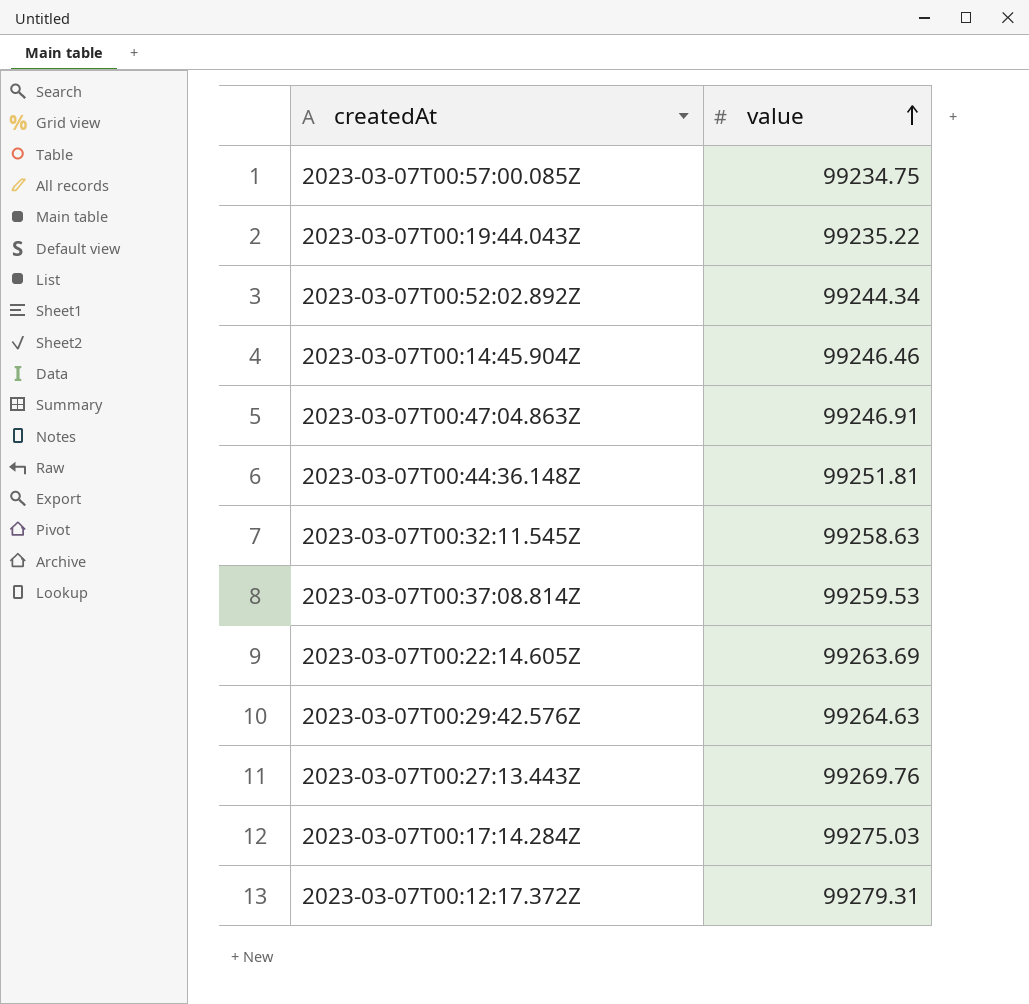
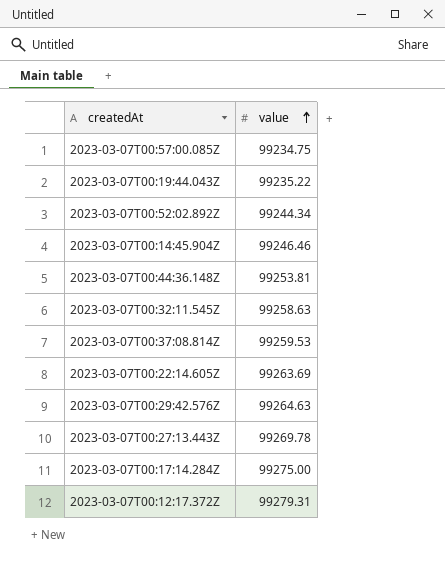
row 2023-03-07T00:47:04.863Z: 99246.91 -> none
2023-03-07T00:44:36.148Z | value: 99251.81 -> 99253.81
2023-03-07T00:27:13.443Z | value: 99269.76 -> 99269.78
2023-03-07T00:17:14.284Z | value: 99275.03 -> 99275.00

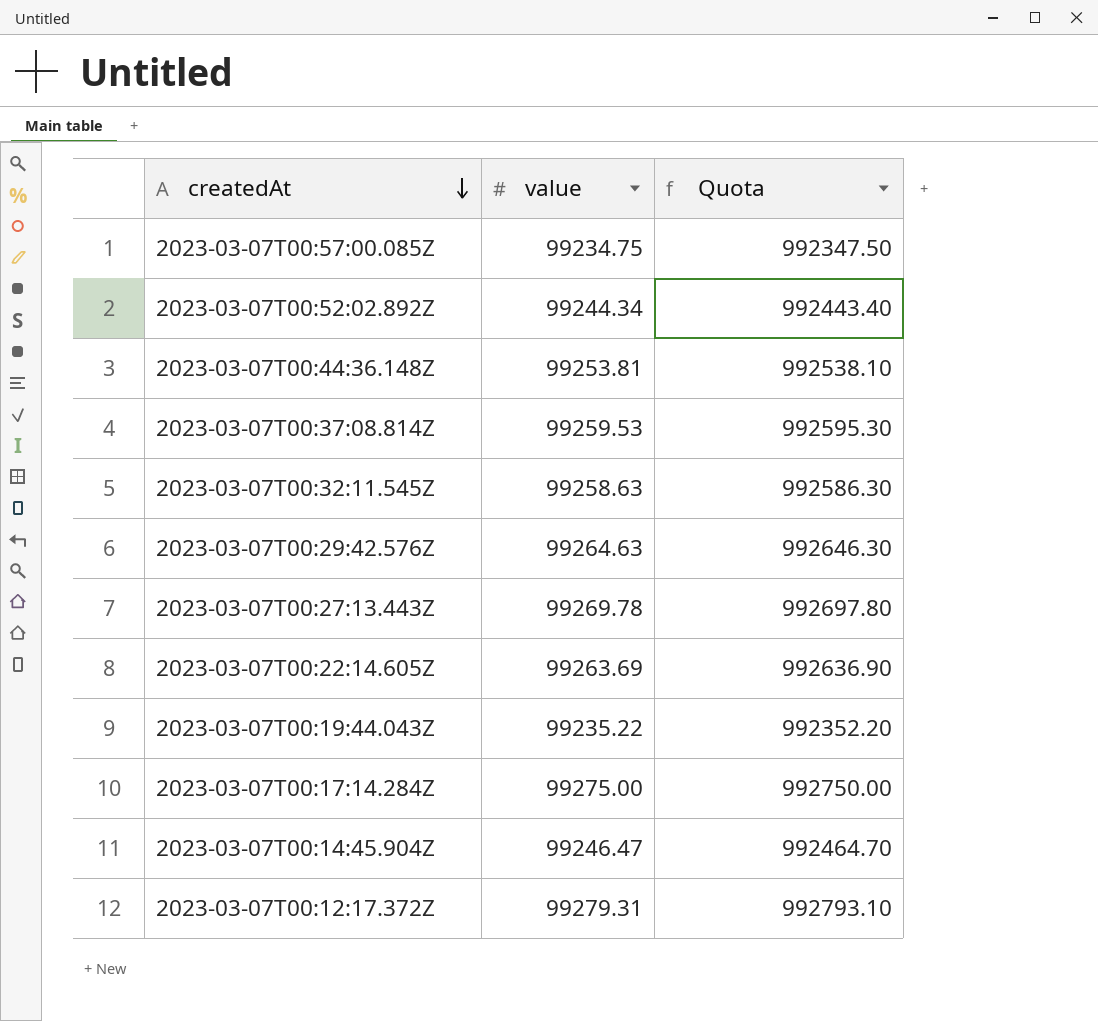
row order: value ascending -> createdAt descending
column Quota | formula: none -> [value] * 10
2023-03-07T00:14:45.904Z | value: 99246.46 -> 99246.47

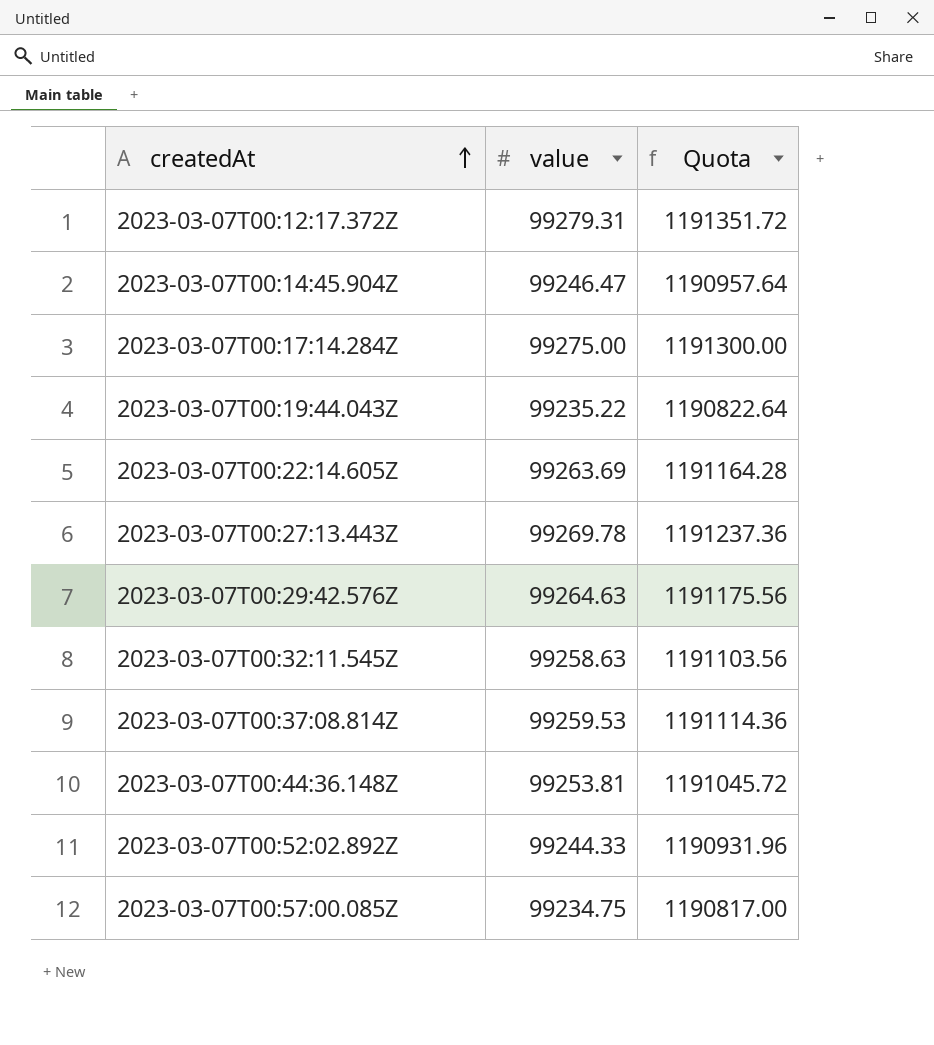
row order: createdAt descending -> createdAt ascending
column Quota | formula: [value] * 10 -> [value] * 12
2023-03-07T00:52:02.892Z | value: 99244.34 -> 99244.33

